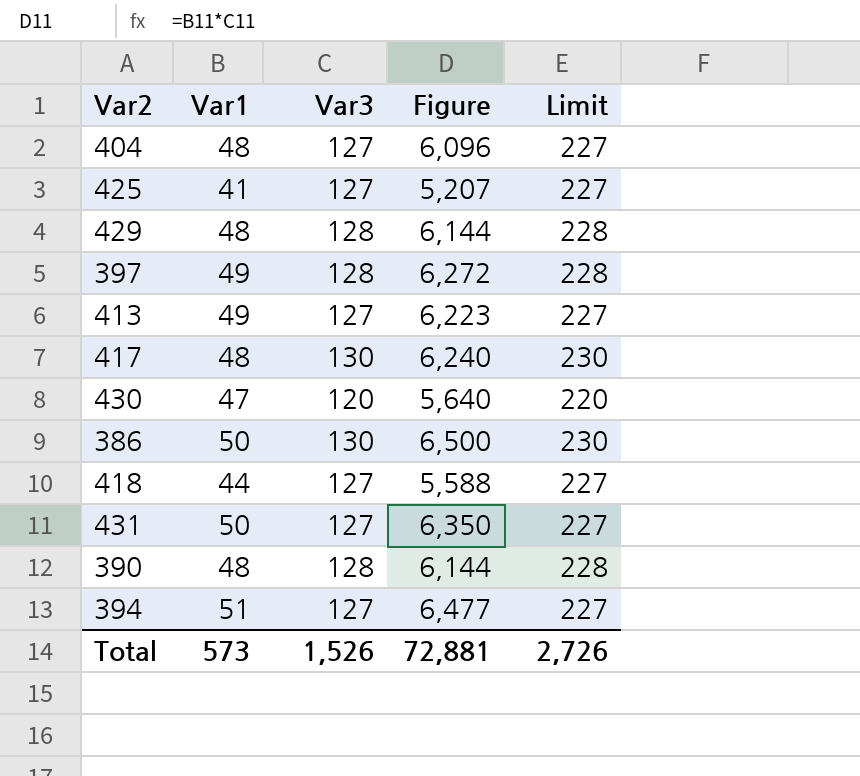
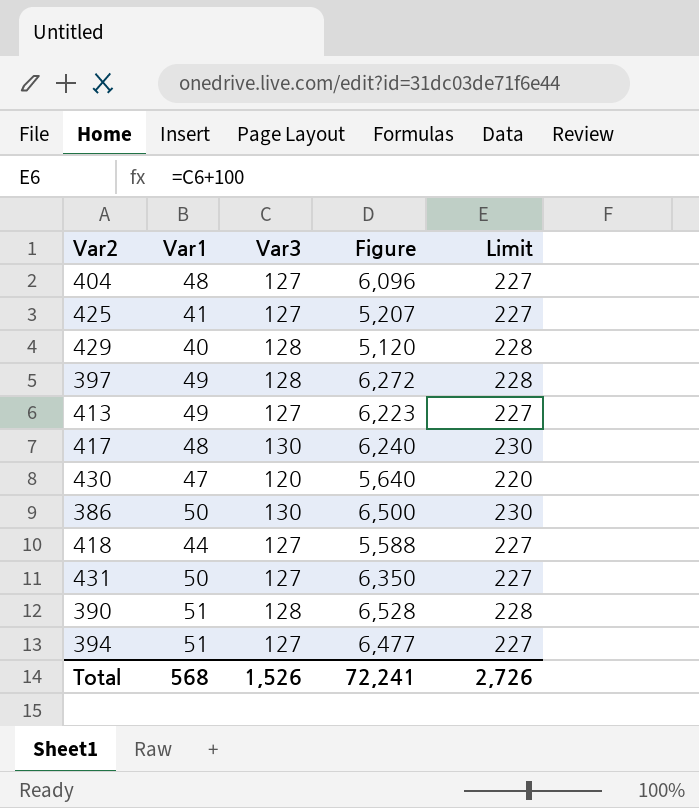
429 | Var1: 48 -> 40
429 | Figure: 6,144 -> 5,120
390 | Var1: 48 -> 51
390 | Figure: 6,144 -> 6,528
Total | Var1: 573 -> 568
Total | Figure: 72,881 -> 72,241

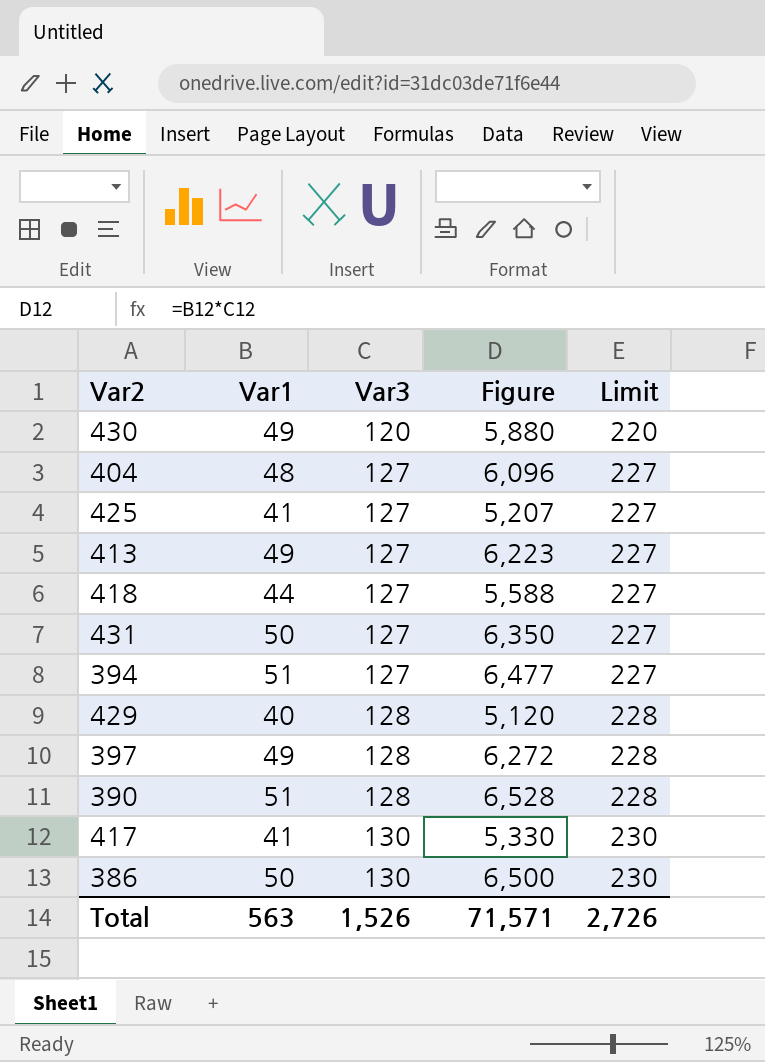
row order: none -> Var3 ascending
430 | Var1: 47 -> 49
430 | Figure: 5,640 -> 5,880
417 | Var1: 48 -> 41
417 | Figure: 6,240 -> 5,330
Total | Var1: 568 -> 563
Total | Figure: 72,241 -> 71,571

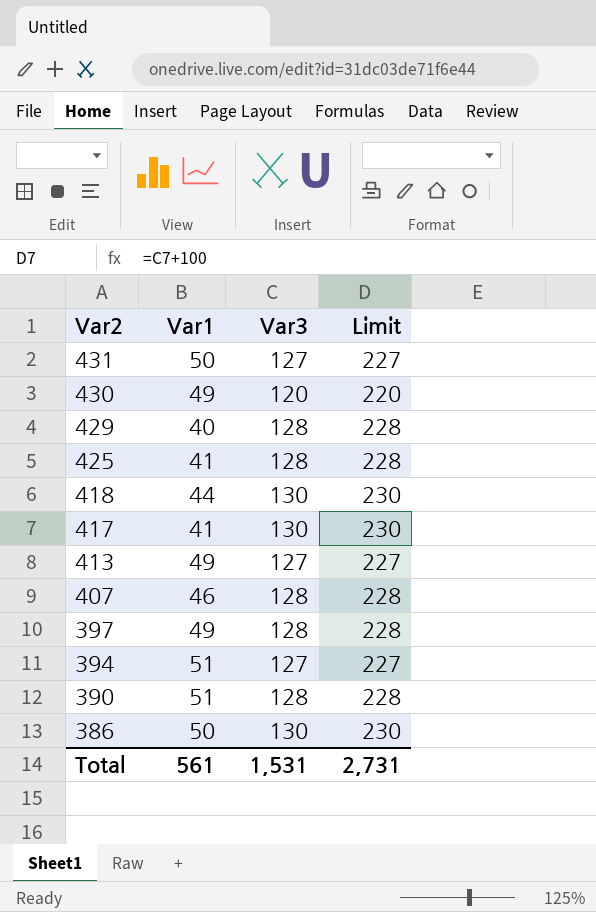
row order: Var3 ascending -> Var2 descending
column Figure | formula: [Var1] * [Var3] -> none
row 404: 48 | 127 | 6,096 | 227 -> none
425 | Var3: 127 -> 128
425 | Limit: 227 -> 228
418 | Var3: 127 -> 130
418 | Limit: 227 -> 230
row 407: none -> 46 | 128 | 228
Total | Var1: 563 -> 561
Total | Var3: 1,526 -> 1,531
Total | Limit: 2,726 -> 2,731

